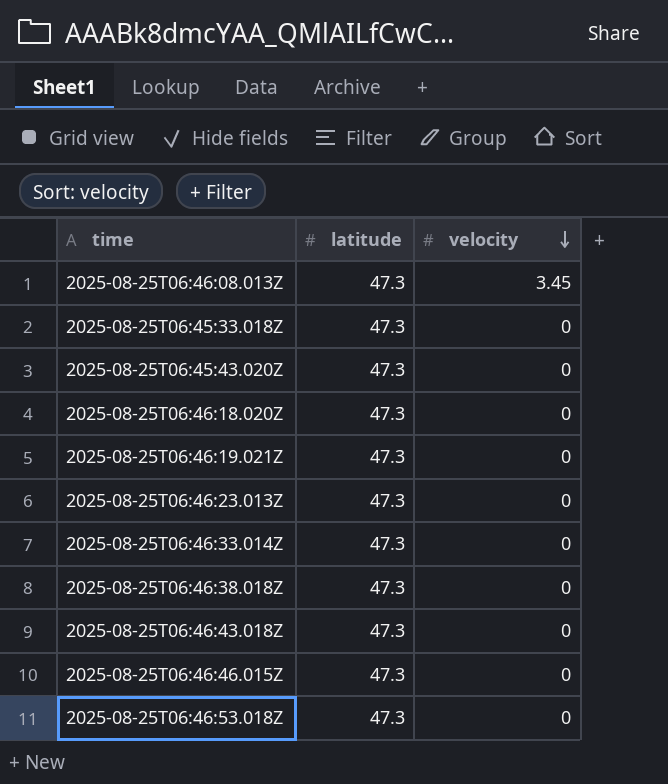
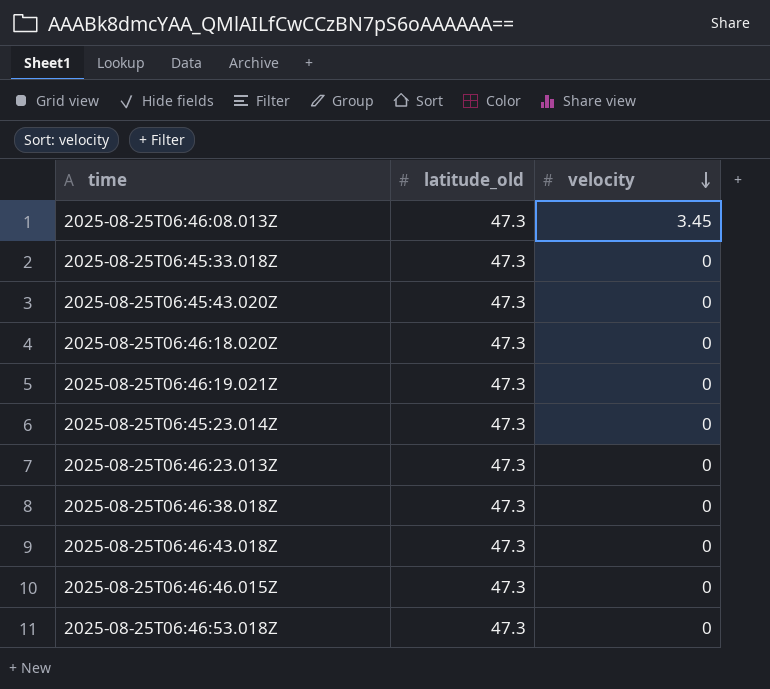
column name: latitude -> latitude_old
row 2025-08-25T06:46:33.014Z: 47.3 | 0 -> none
row 2025-08-25T06:45:23.014Z: none -> 47.3 | 0

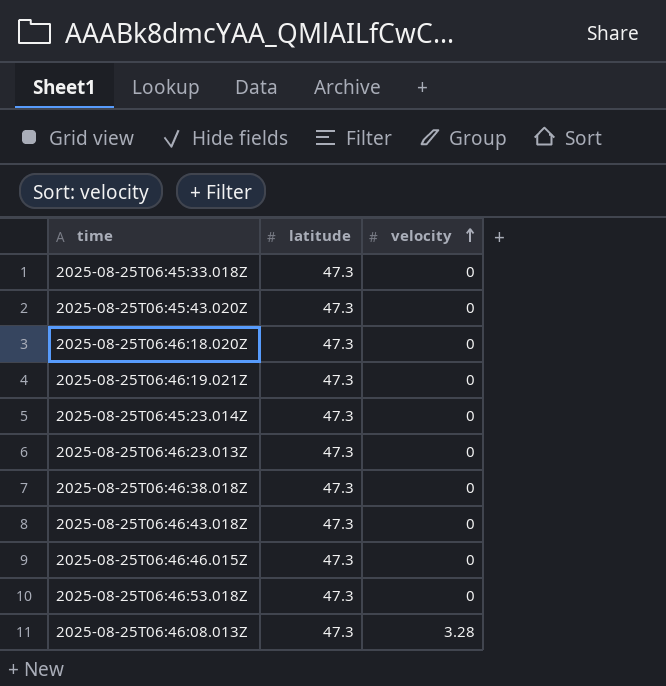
row order: velocity descending -> velocity ascending
column name: latitude_old -> latitude
2025-08-25T06:46:08.013Z | velocity: 3.45 -> 3.28

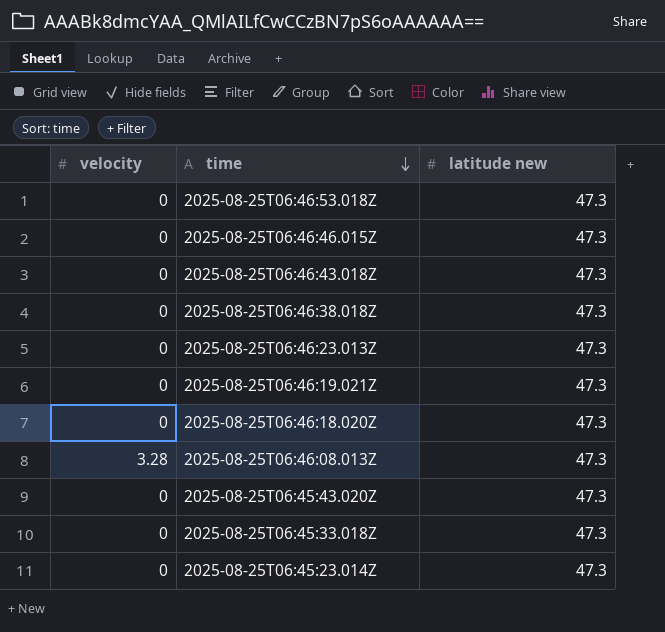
row order: velocity ascending -> time descending
column velocity | position: 3 -> 1
column name: latitude -> latitude new

